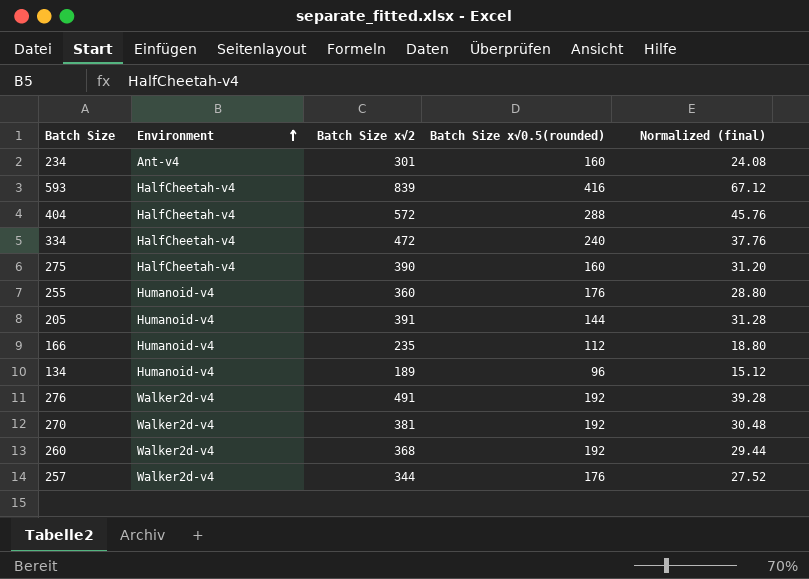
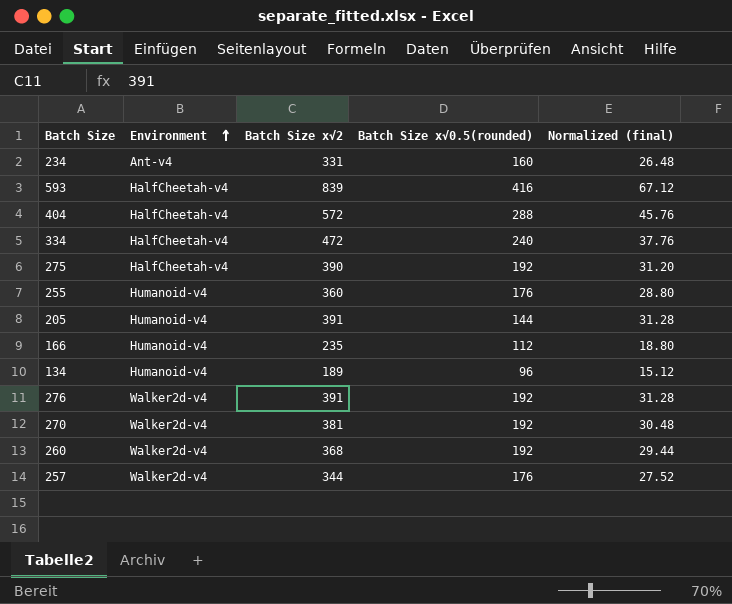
234 | Batch Size x√2: 301 -> 331
234 | Normalized (final): 24.08 -> 26.48
275 | Batch Size x√0.5(rounded): 160 -> 192
276 | Batch Size x√2: 491 -> 391
276 | Normalized (final): 39.28 -> 31.28

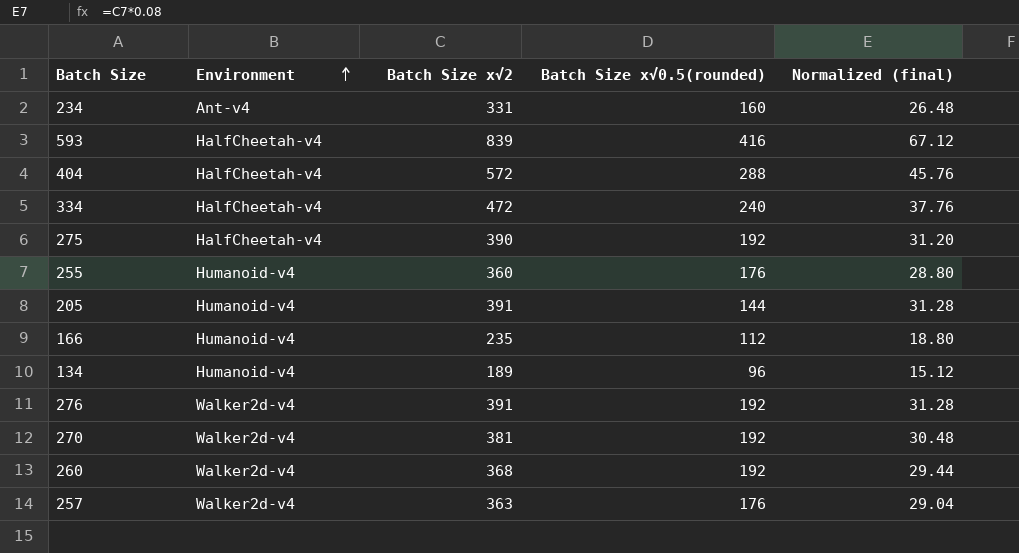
257 | Batch Size x√2: 344 -> 363
257 | Normalized (final): 27.52 -> 29.04

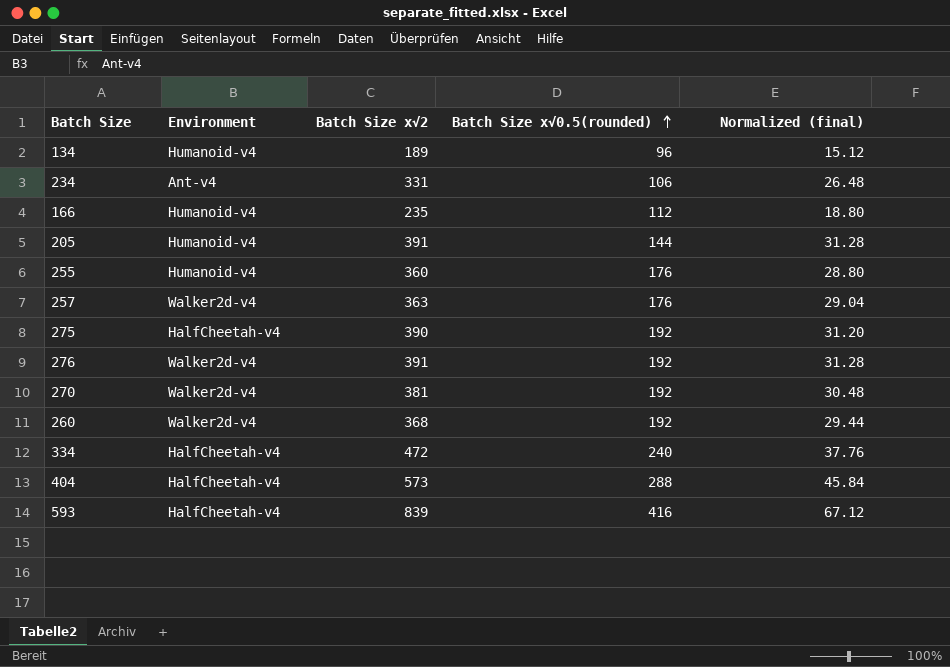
row order: Environment ascending -> Batch Size x√0.5(rounded) ascending
234 | Batch Size x√0.5(rounded): 160 -> 106
404 | Batch Size x√2: 572 -> 573
404 | Normalized (final): 45.76 -> 45.84

